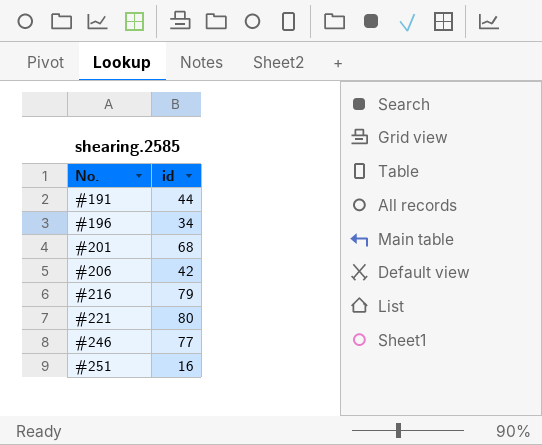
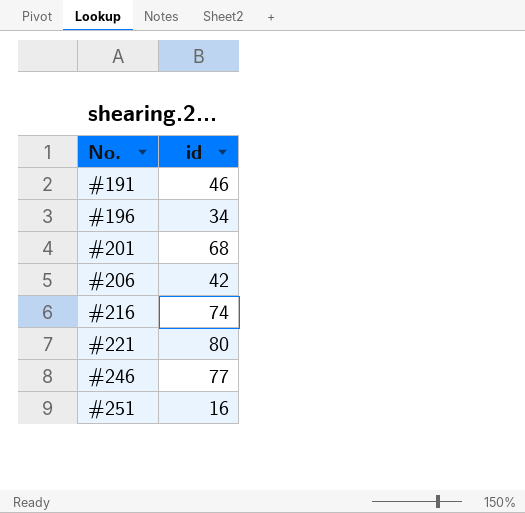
#191 | id: 44 -> 46
#216 | id: 79 -> 74

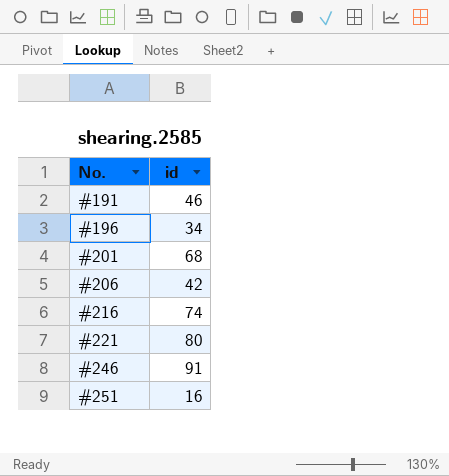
#246 | id: 77 -> 91

